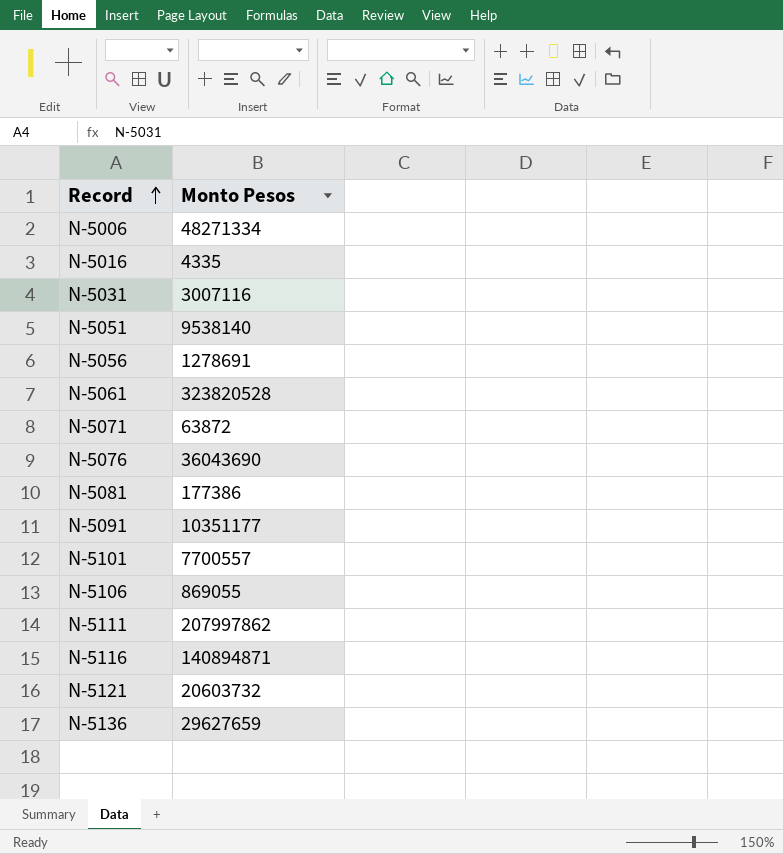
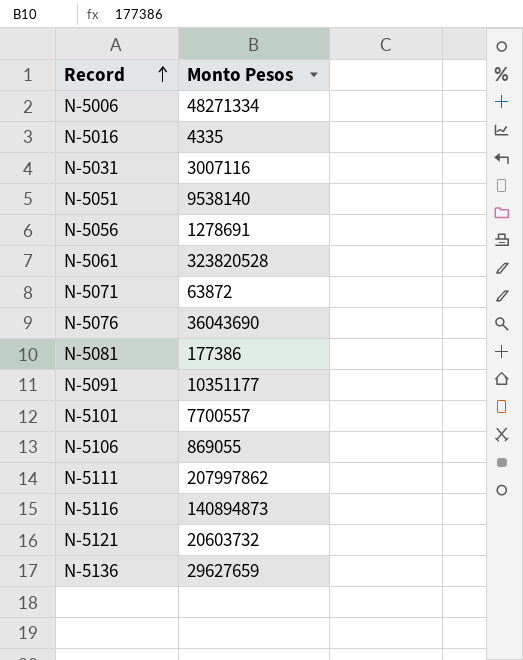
N-5116 | Monto Pesos: 140894871 -> 140894873

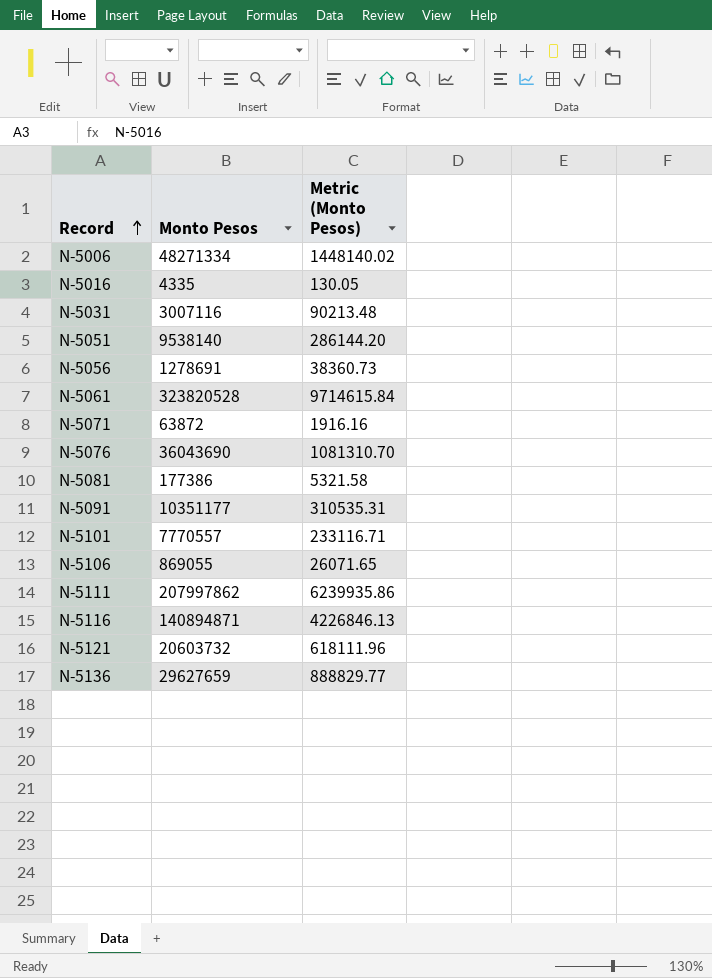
column Metric (Monto Pesos) | formula: none -> [Monto Pesos] * 0.03
N-5101 | Monto Pesos: 7700557 -> 7770557
N-5116 | Monto Pesos: 140894873 -> 140894871

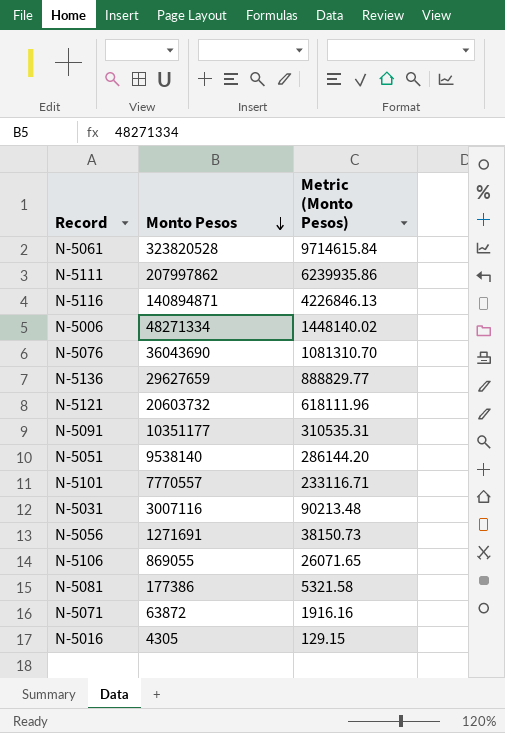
row order: Record ascending -> Monto Pesos descending
N-5056 | Monto Pesos: 1278691 -> 1271691
N-5056 | Metric (Monto Pesos): 38360.73 -> 38150.73
N-5016 | Monto Pesos: 4335 -> 4305
N-5016 | Metric (Monto Pesos): 130.05 -> 129.15

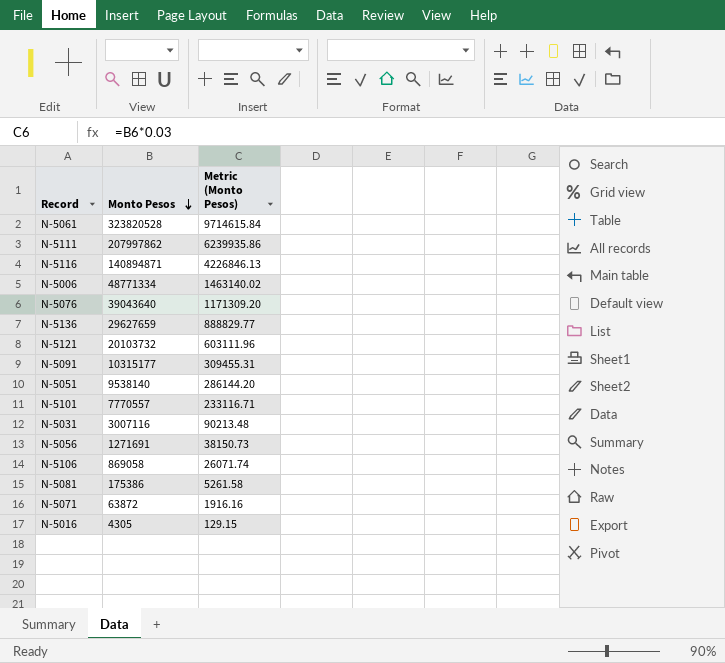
N-5006 | Monto Pesos: 48271334 -> 48771334
N-5006 | Metric (Monto Pesos): 1448140.02 -> 1463140.02
N-5076 | Monto Pesos: 36043690 -> 39043640
N-5076 | Metric (Monto Pesos): 1081310.70 -> 1171309.20
N-5121 | Monto Pesos: 20603732 -> 20103732
N-5121 | Metric (Monto Pesos): 618111.96 -> 603111.96
N-5091 | Monto Pesos: 10351177 -> 10315177
N-5091 | Metric (Monto Pesos): 310535.31 -> 309455.31
N-5106 | Monto Pesos: 869055 -> 869058
N-5106 | Metric (Monto Pesos): 26071.65 -> 26071.74
N-5081 | Monto Pesos: 177386 -> 175386
N-5081 | Metric (Monto Pesos): 5321.58 -> 5261.58

